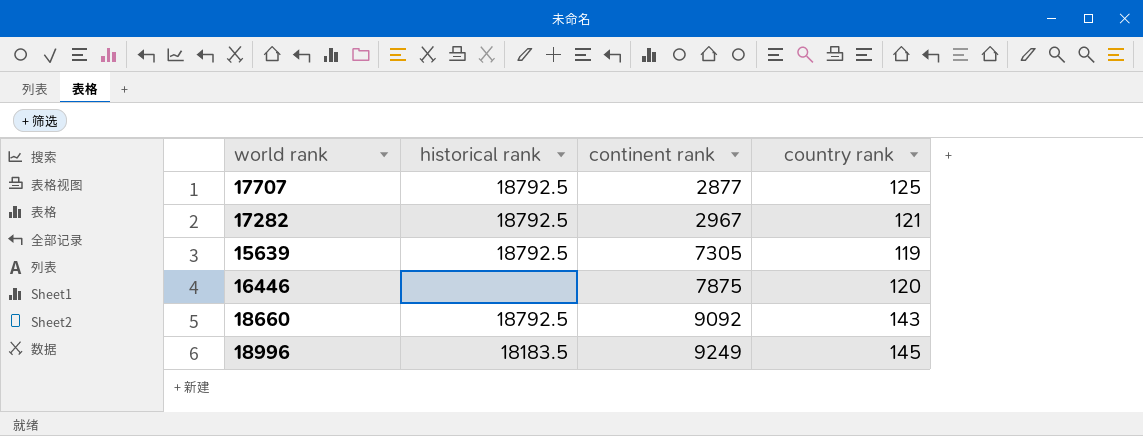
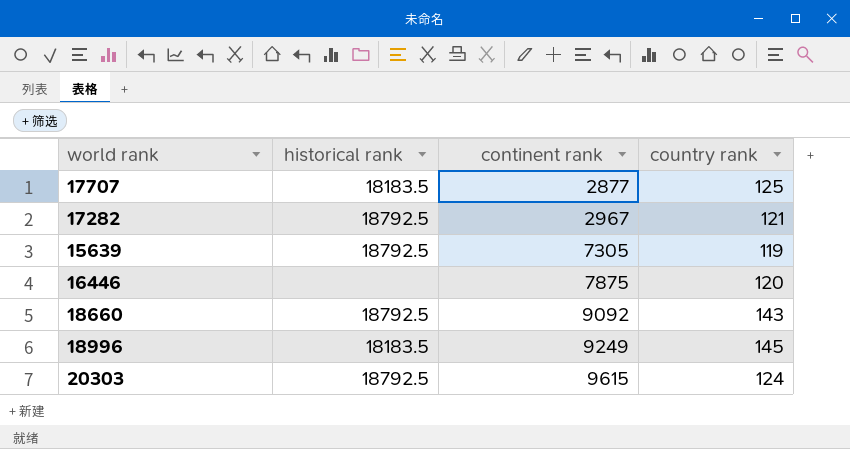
17707 | historical rank: 18792.5 -> 18183.5
row 20303: none -> 18792.5 | 9615 | 124

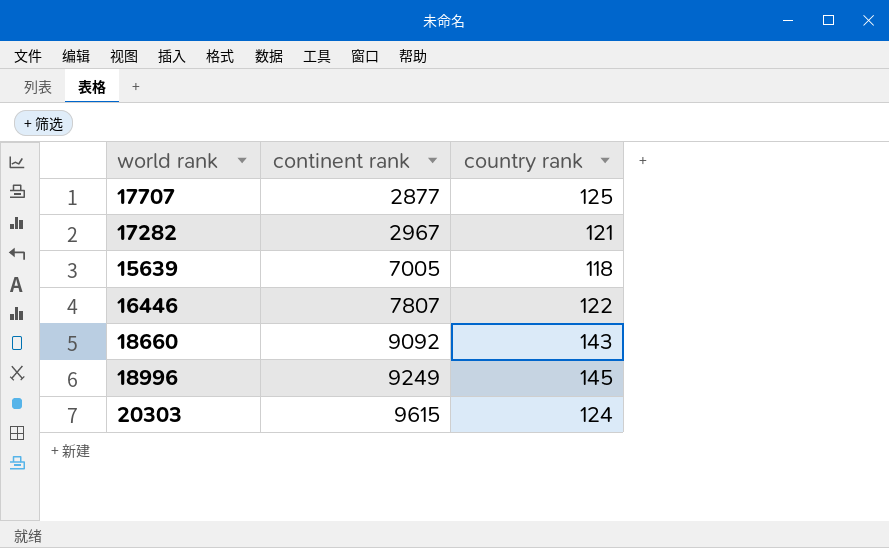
column historical rank | position: 2 -> none
15639 | continent rank: 7305 -> 7005
15639 | country rank: 119 -> 118
16446 | continent rank: 7875 -> 7807
16446 | country rank: 120 -> 122

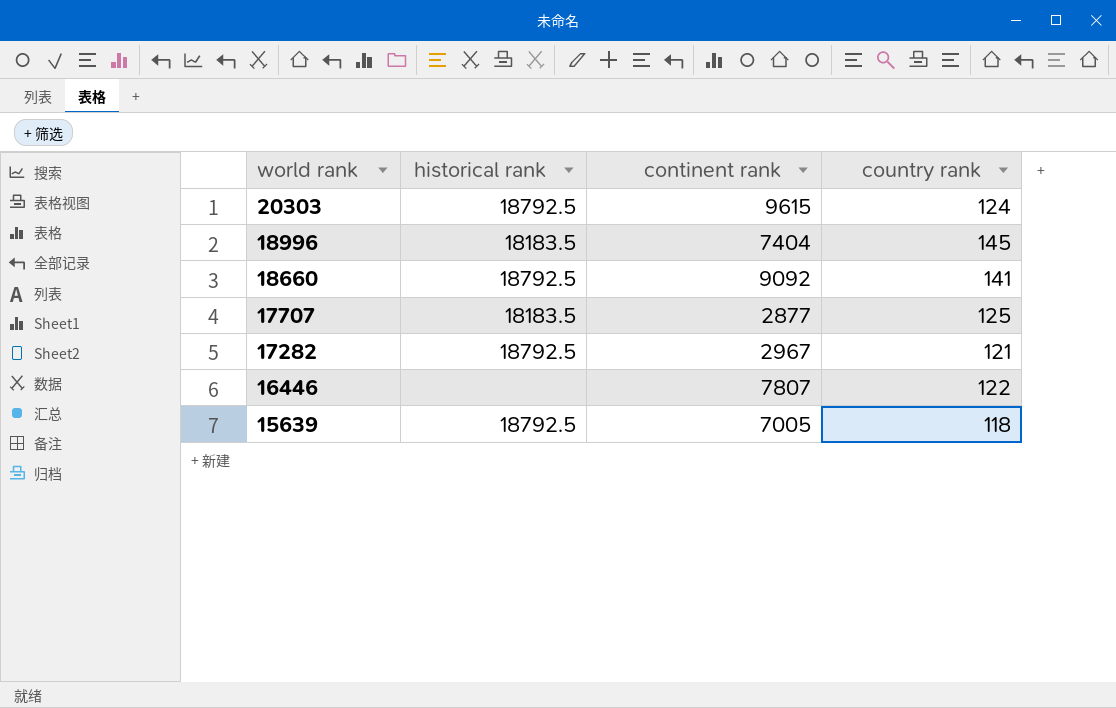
row order: continent rank ascending -> world rank descending
column historical rank | position: none -> 2
18996 | continent rank: 9249 -> 7404
18660 | country rank: 143 -> 141

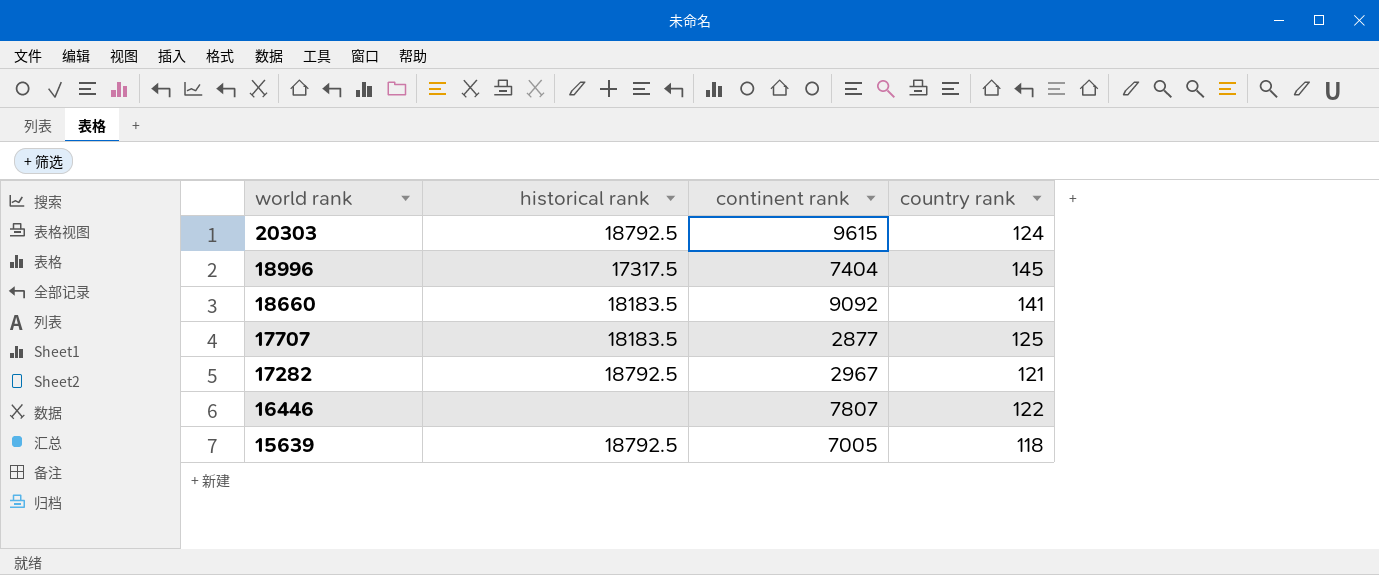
18996 | historical rank: 18183.5 -> 17317.5
18660 | historical rank: 18792.5 -> 18183.5

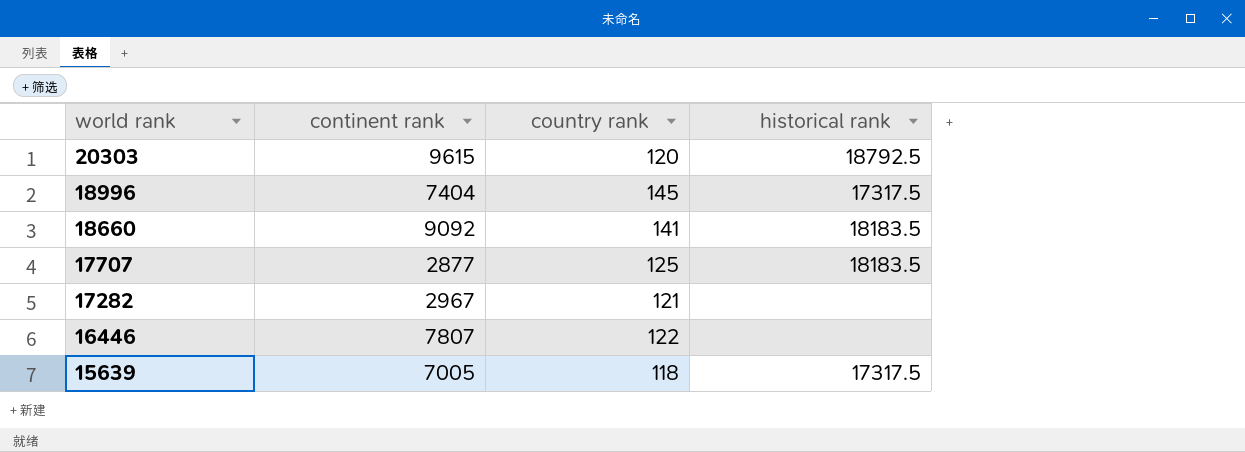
column historical rank | position: 2 -> 4
20303 | country rank: 124 -> 120
17282 | historical rank: 18792.5 -> none
15639 | historical rank: 18792.5 -> 17317.5

